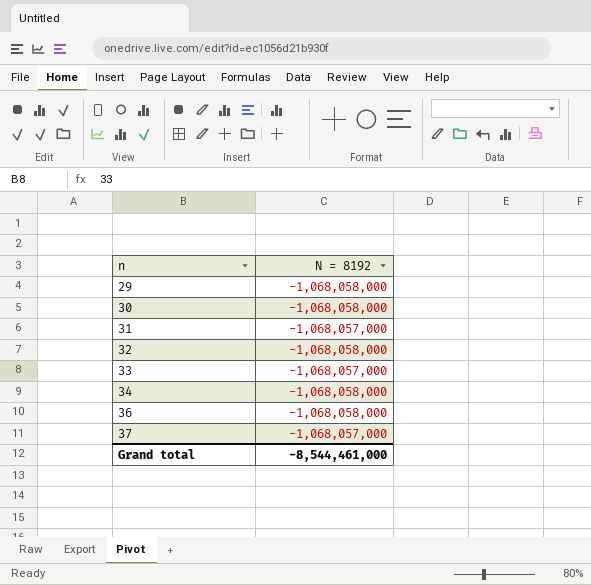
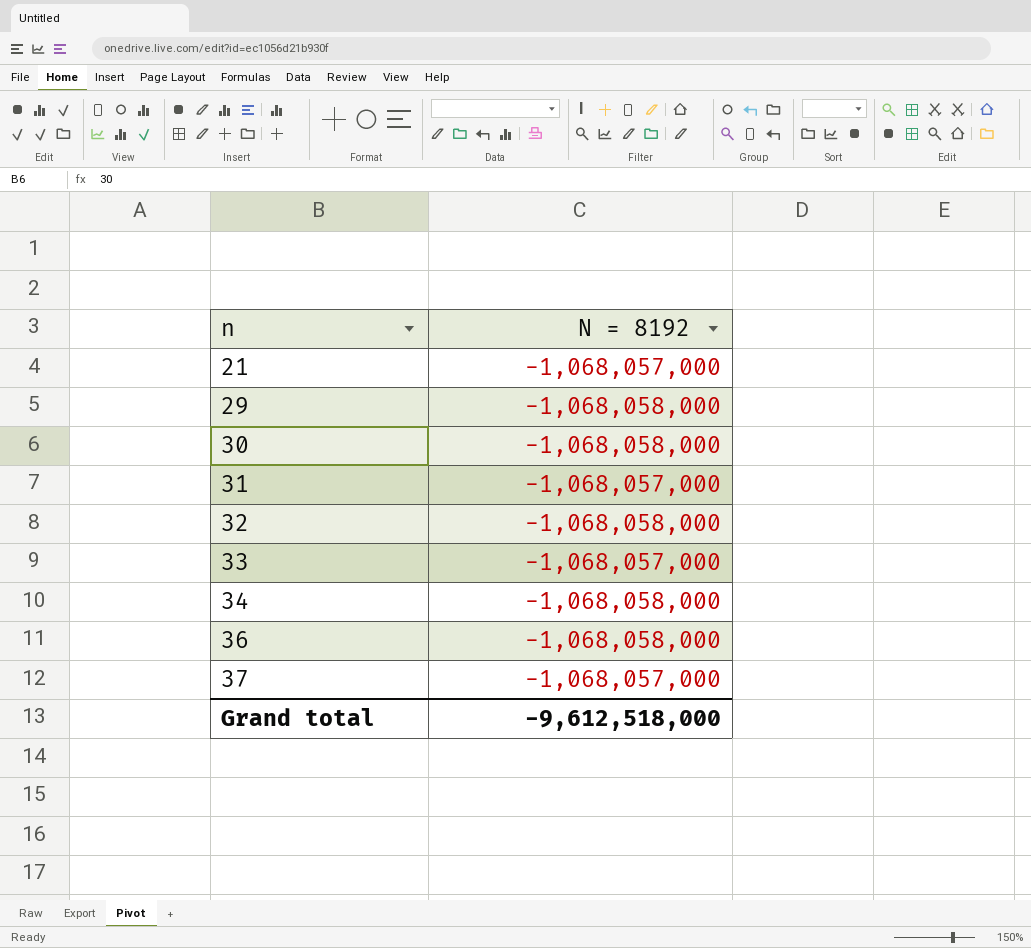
row 21: none -> -1,068,057,000
Grand total | N = 8192: -8,544,461,000 -> -9,612,518,000

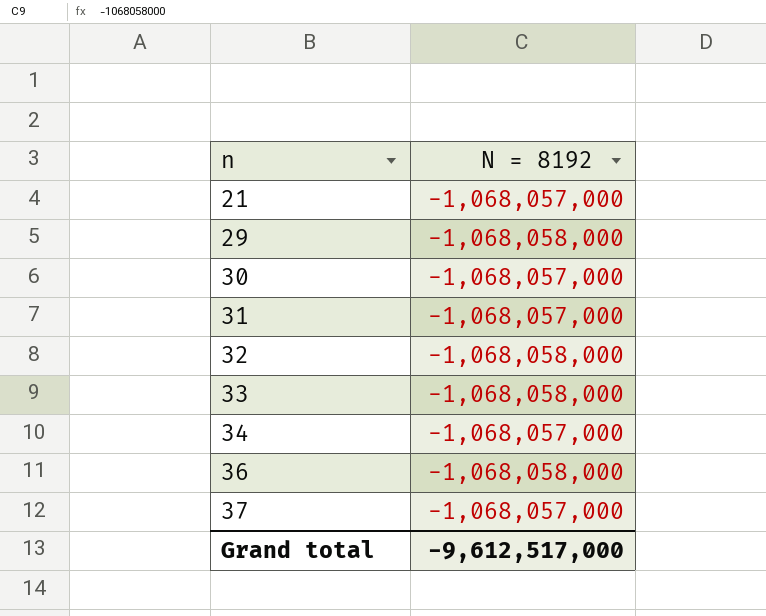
30 | N = 8192: -1,068,058,000 -> -1,068,057,000
33 | N = 8192: -1,068,057,000 -> -1,068,058,000
34 | N = 8192: -1,068,058,000 -> -1,068,057,000
Grand total | N = 8192: -9,612,518,000 -> -9,612,517,000

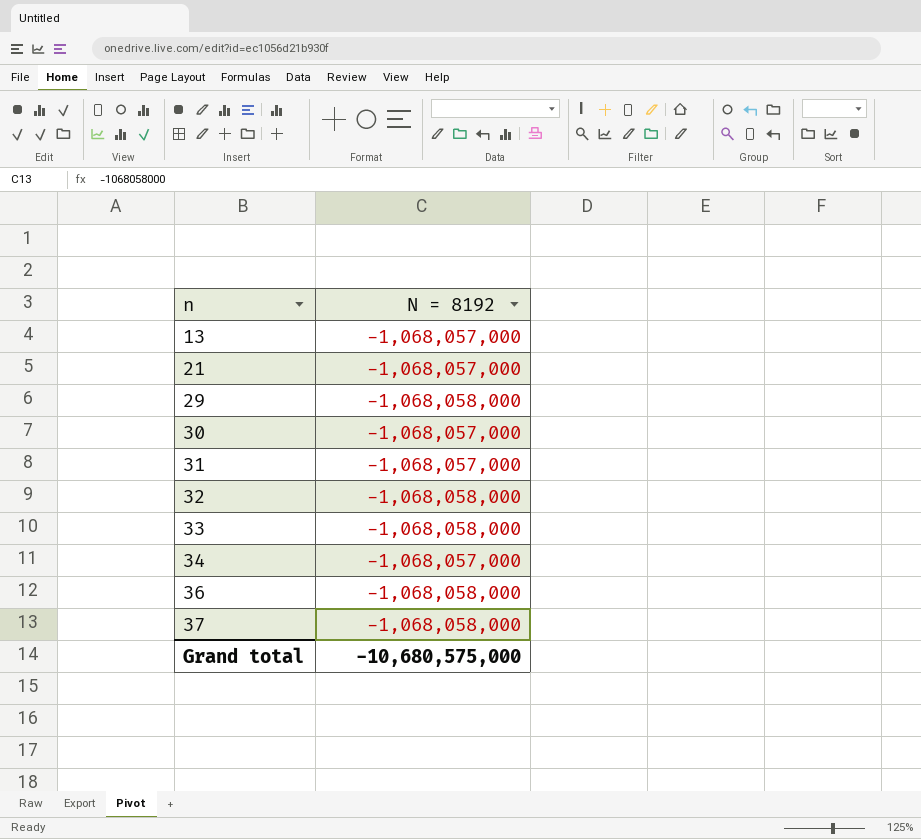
row 13: none -> -1,068,057,000
37 | N = 8192: -1,068,057,000 -> -1,068,058,000
Grand total | N = 8192: -9,612,517,000 -> -10,680,575,000

